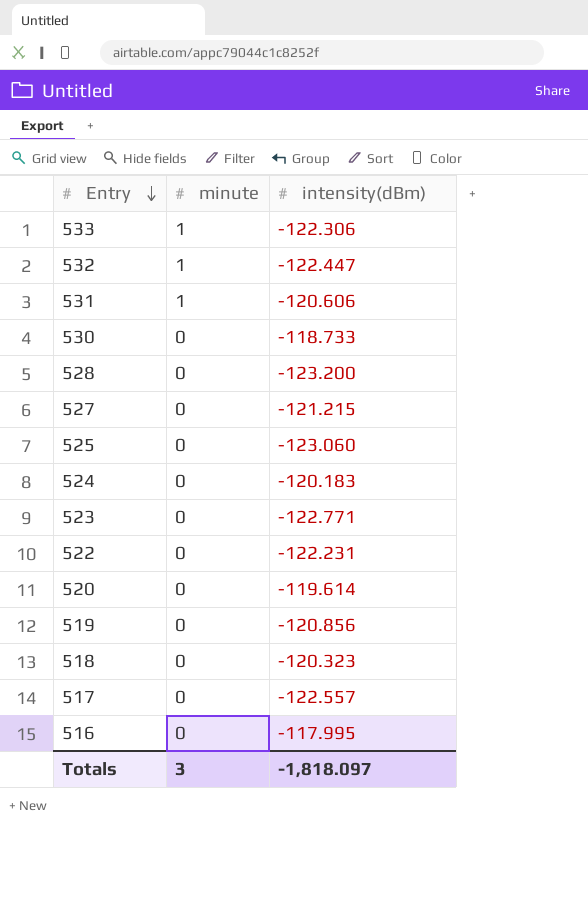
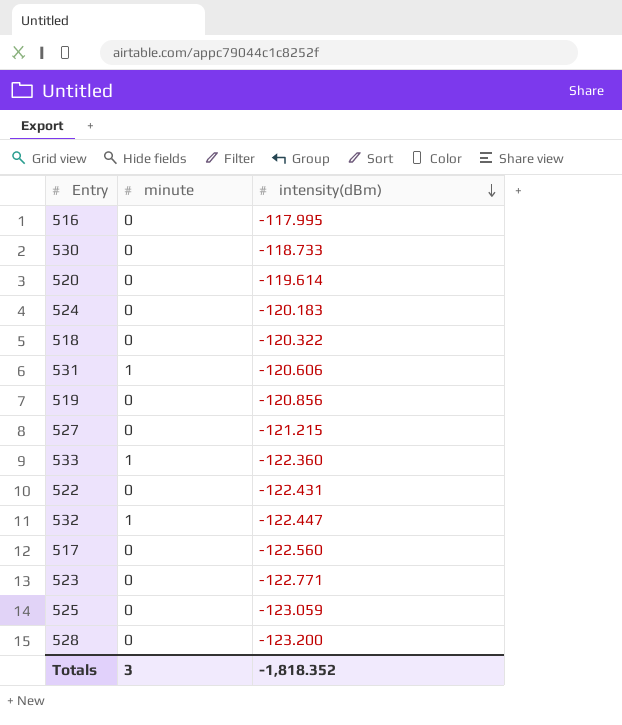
row order: Entry descending -> intensity(dBm) descending
518 | intensity(dBm): -120.323 -> -120.322
533 | intensity(dBm): -122.306 -> -122.360
522 | intensity(dBm): -122.231 -> -122.431
517 | intensity(dBm): -122.557 -> -122.560
525 | intensity(dBm): -123.060 -> -123.059
Totals | intensity(dBm): -1,818.097 -> -1,818.352

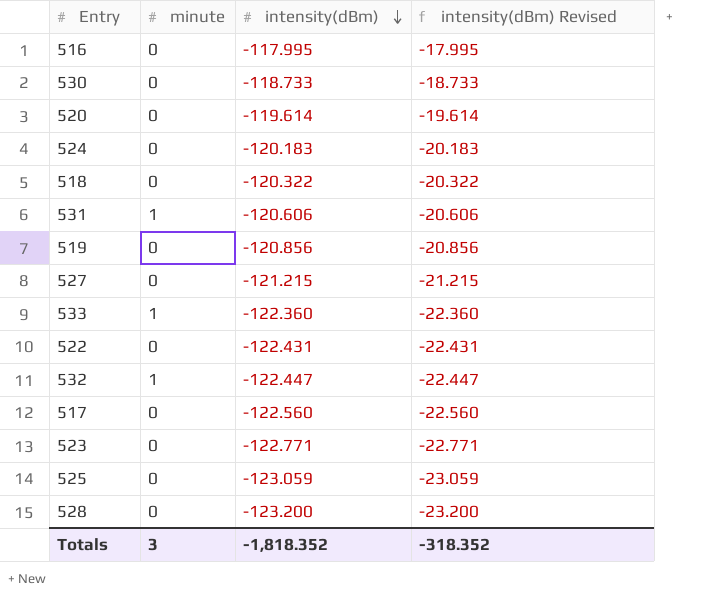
column intensity(dBm) Revised | formula: none -> [intensity(dBm)] + 100

